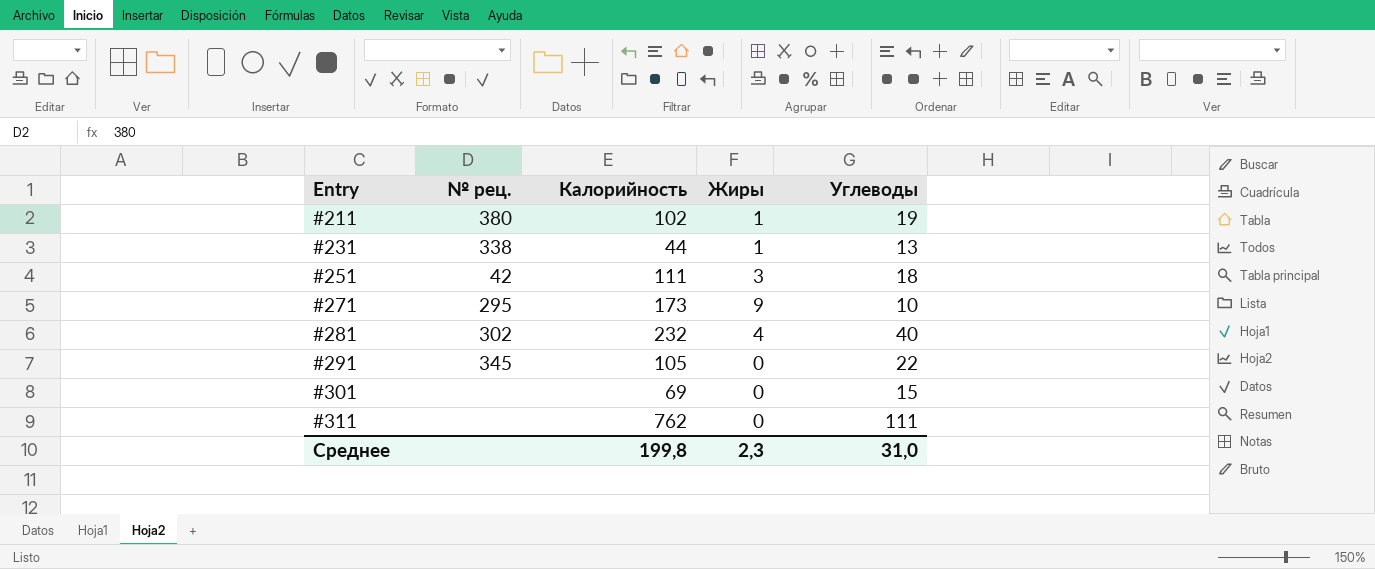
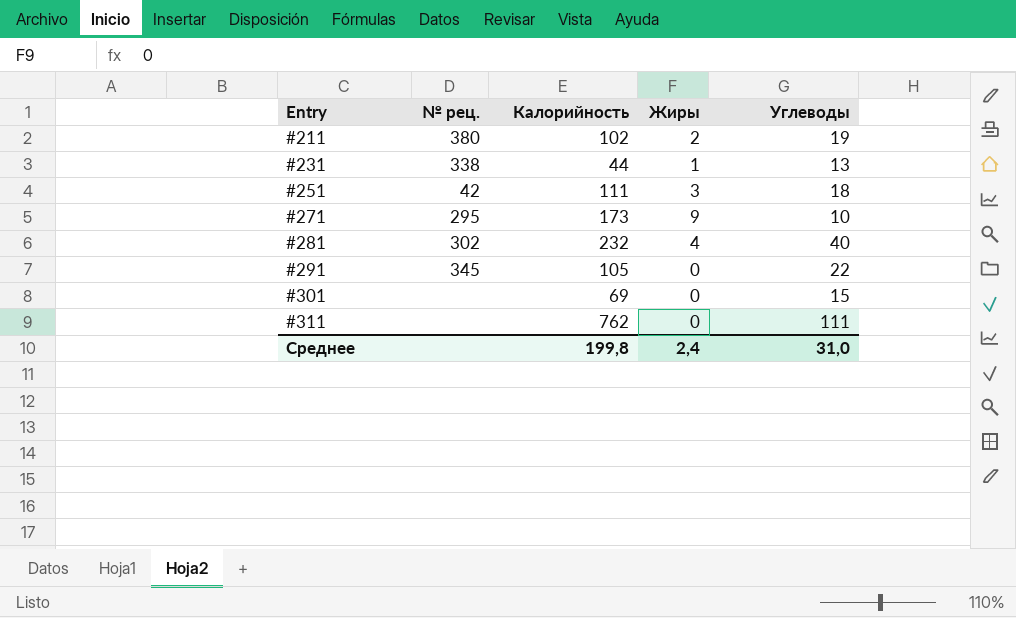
#211 | Жиры: 1 -> 2
Среднее | Жиры: 2,3 -> 2,4

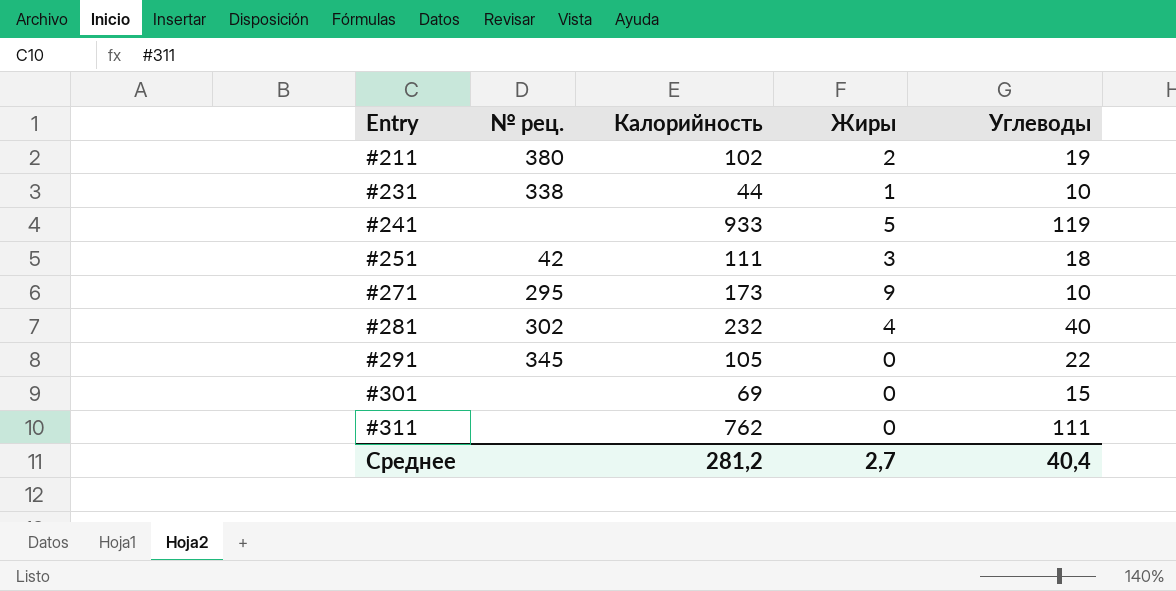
#231 | Углеводы: 13 -> 10
row #241: none -> none | 933 | 5 | 119
Среднее | Калорийность: 199,8 -> 281,2
Среднее | Жиры: 2,4 -> 2,7
Среднее | Углеводы: 31,0 -> 40,4

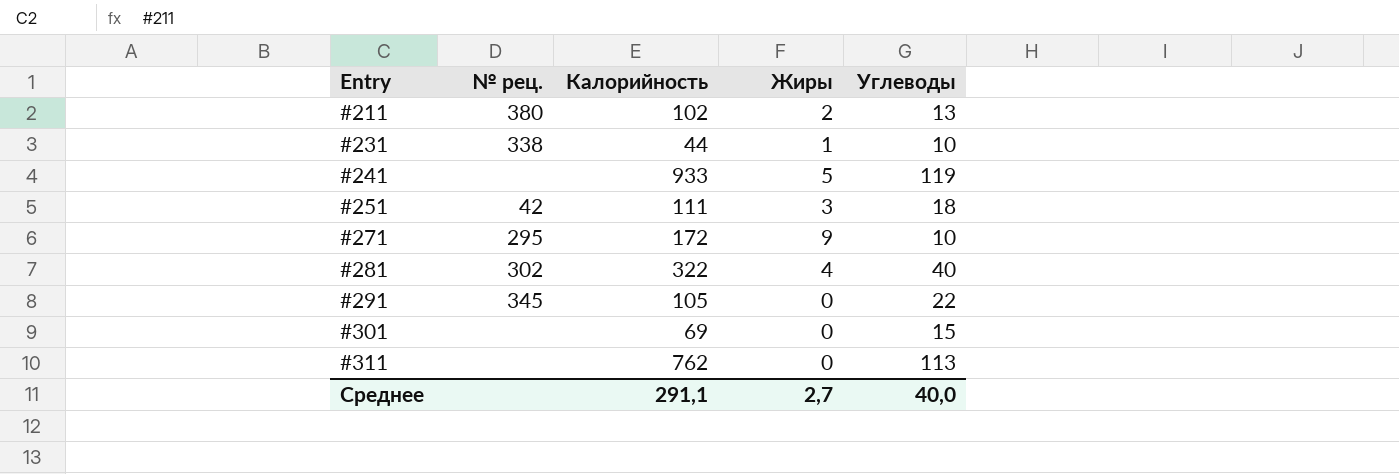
#211 | Углеводы: 19 -> 13
#271 | Калорийность: 173 -> 172
#281 | Калорийность: 232 -> 322
#311 | Углеводы: 111 -> 113
Среднее | Калорийность: 281,2 -> 291,1
Среднее | Углеводы: 40,4 -> 40,0

